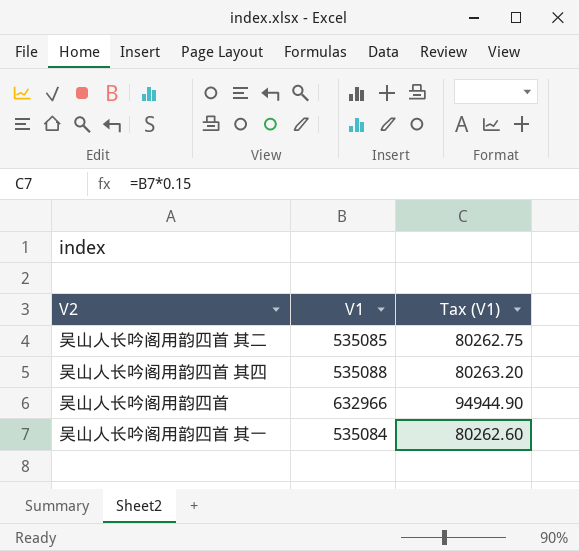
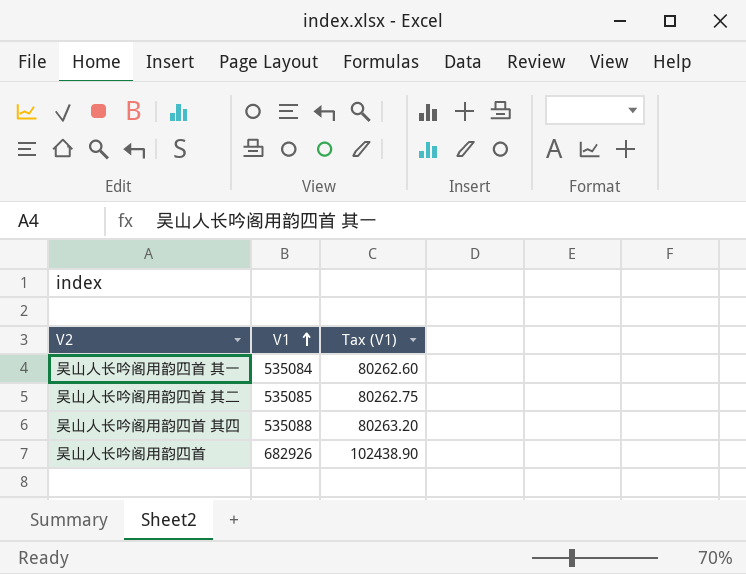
row order: none -> V1 ascending
吴山人长吟阁用韵四首 | V1: 632966 -> 682926
吴山人长吟阁用韵四首 | Tax (V1): 94944.90 -> 102438.90

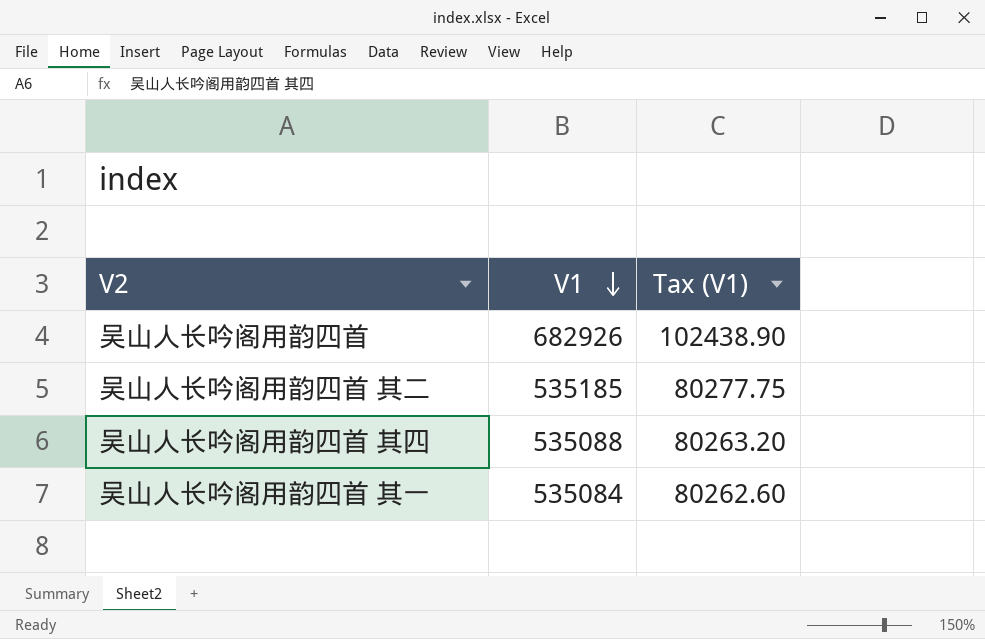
row order: V1 ascending -> V1 descending
吴山人长吟阁用韵四首 其二 | V1: 535085 -> 535185
吴山人长吟阁用韵四首 其二 | Tax (V1): 80262.75 -> 80277.75

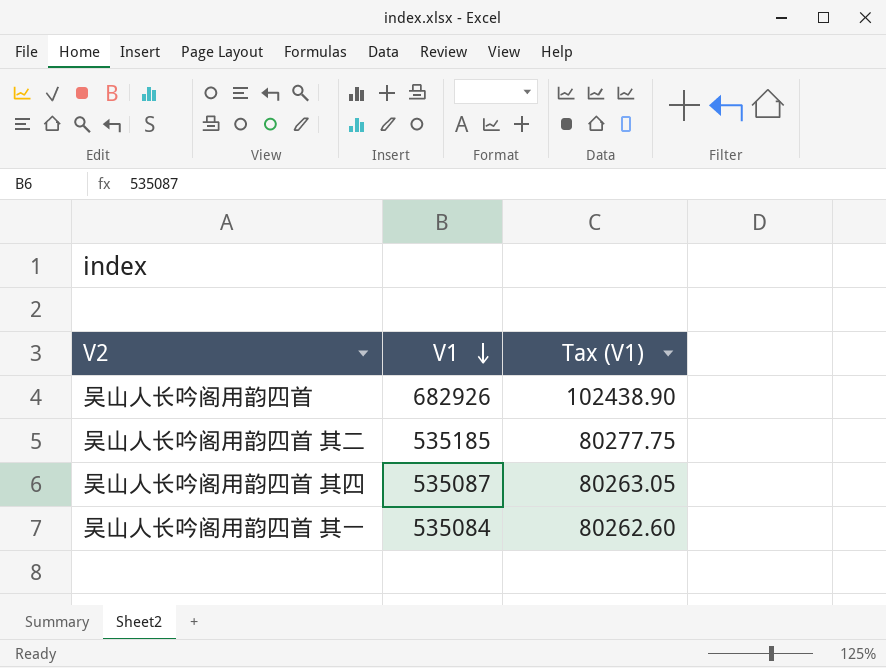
吴山人长吟阁用韵四首 其四 | V1: 535088 -> 535087
吴山人长吟阁用韵四首 其四 | Tax (V1): 80263.20 -> 80263.05

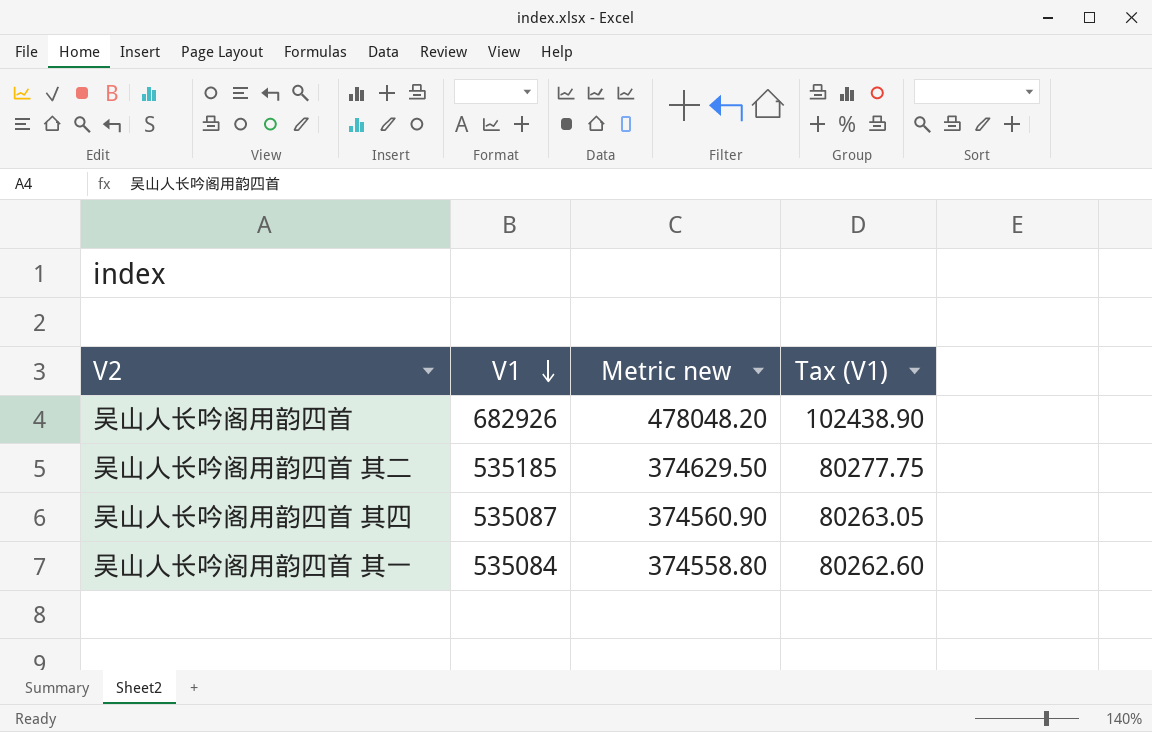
column Metric new | formula: none -> [V1] * 0.7

